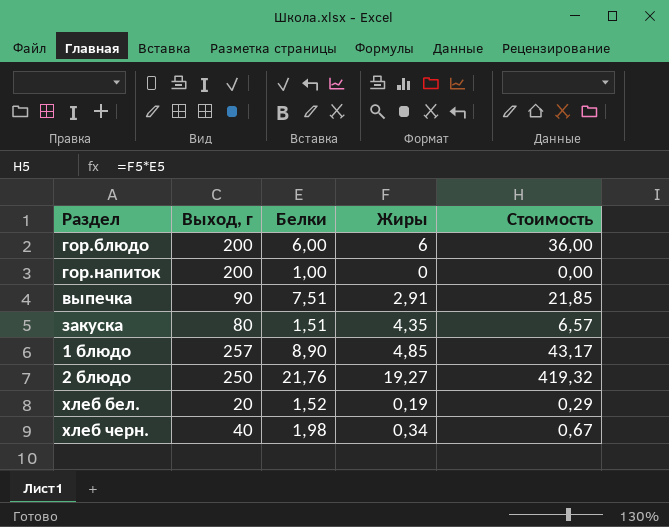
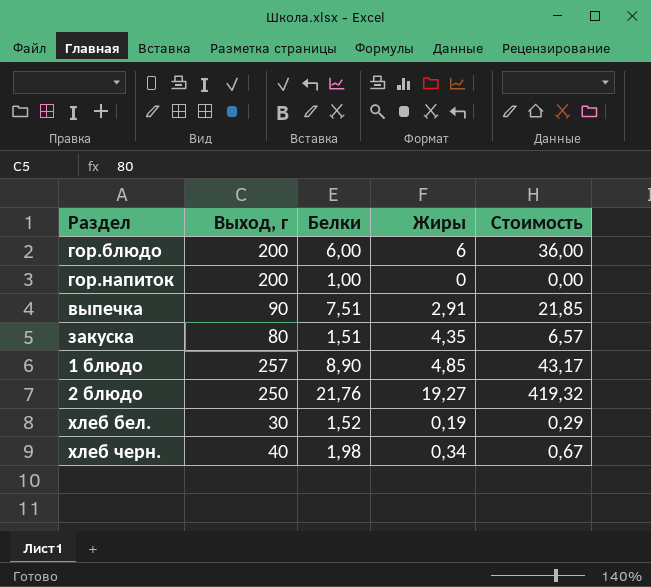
хлеб бел. | Выход, г: 20 -> 30

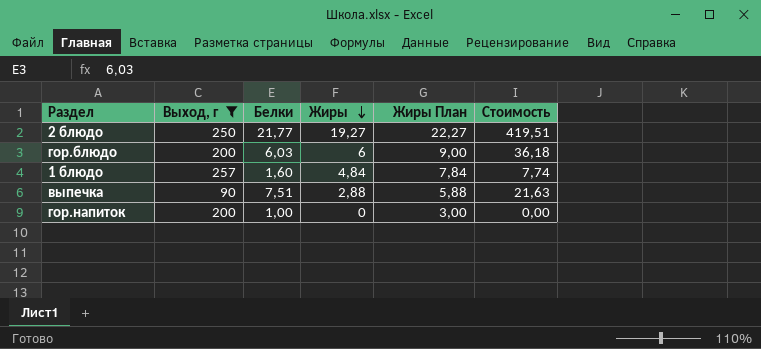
filter: none -> Выход, г >= 90
row order: none -> Жиры descending
column Жиры План | formula: none -> [Жиры] + 3
2 блюдо | Белки: 21,76 -> 21,77
2 блюдо | Стоимость: 419,32 -> 419,51
гор.блюдо | Белки: 6,00 -> 6,03
гор.блюдо | Стоимость: 36,00 -> 36,18
1 блюдо | Белки: 8,90 -> 1,60
1 блюдо | Жиры: 4,85 -> 4,84
1 блюдо | Стоимость: 43,17 -> 7,74
выпечка | Жиры: 2,91 -> 2,88
выпечка | Стоимость: 21,85 -> 21,63

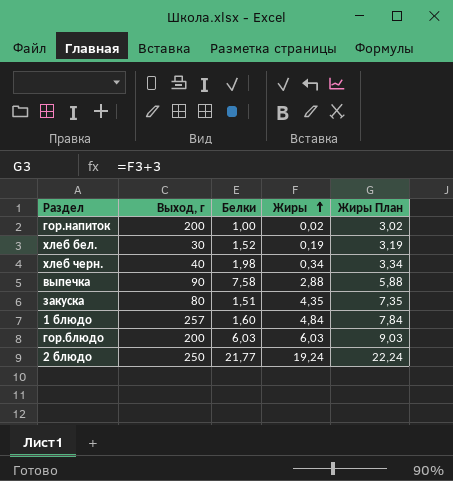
filter: Выход, г >= 90 -> none
row order: Жиры descending -> Жиры ascending
column Стоимость | formula: [Белки] * [Жиры] -> none
гор.напиток | Жиры: 0 -> 0,02
гор.напиток | Жиры План: 3,00 -> 3,02
выпечка | Белки: 7,51 -> 7,58
гор.блюдо | Жиры: 6 -> 6,03
гор.блюдо | Жиры План: 9,00 -> 9,03
2 блюдо | Жиры: 19,27 -> 19,24
2 блюдо | Жиры План: 22,27 -> 22,24

